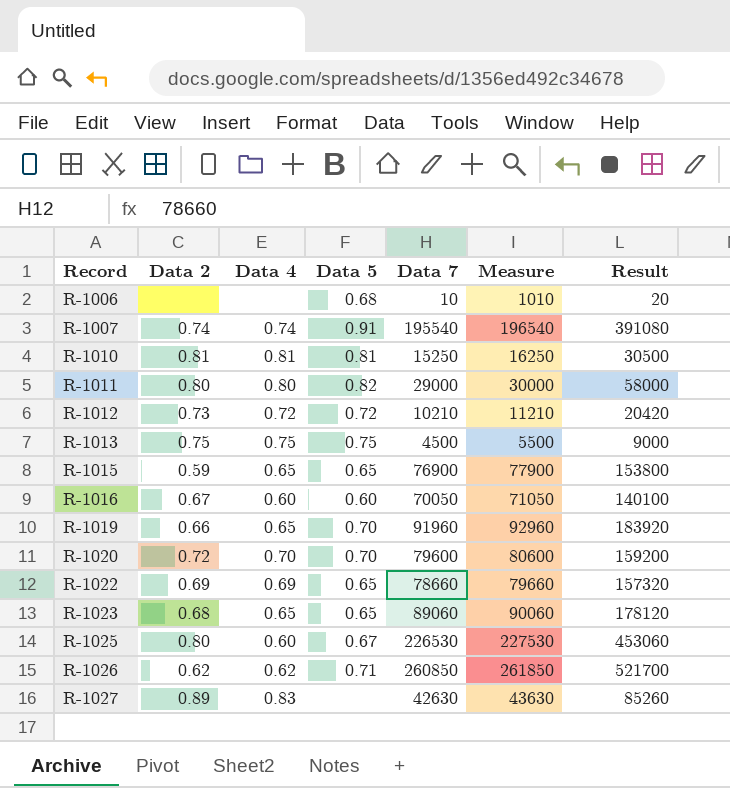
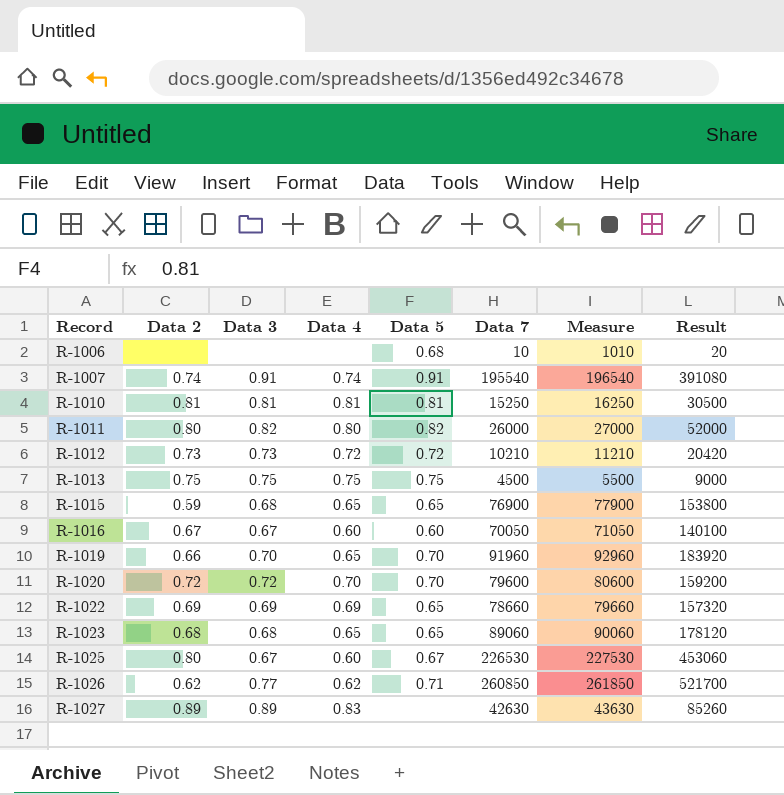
column Data 3 | position: none -> 3
R-1011 | Data 7: 29000 -> 26000
R-1011 | Measure: 30000 -> 27000
R-1011 | Result: 58000 -> 52000

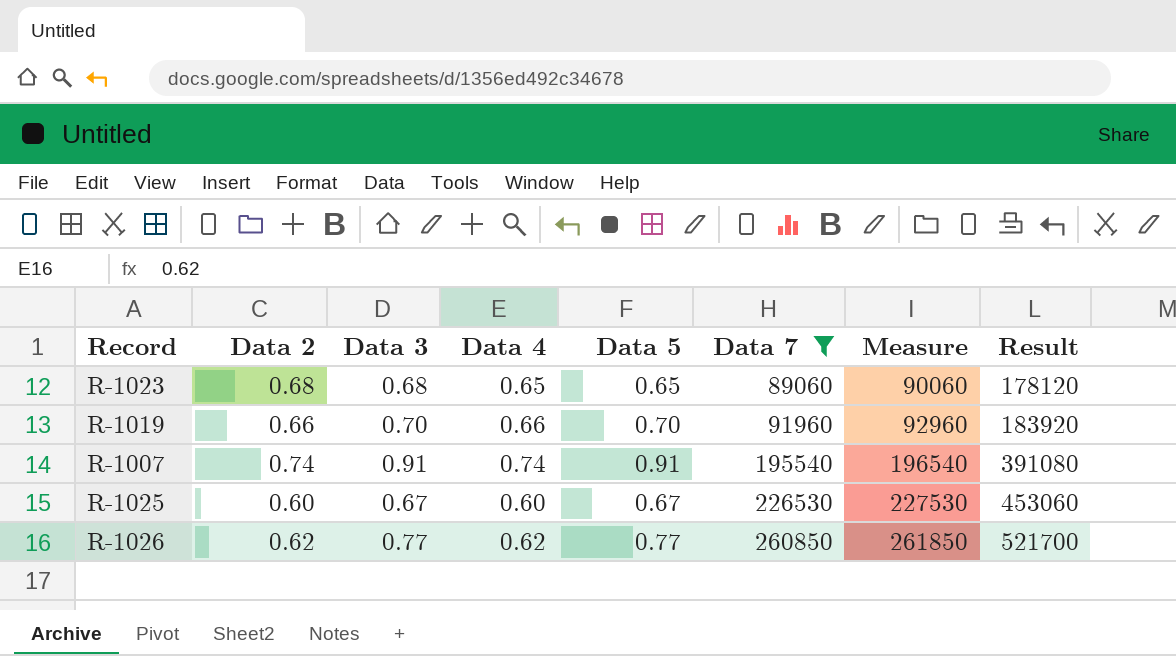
filter: none -> Data 7 >= 89060
row order: Record ascending -> Data 7 ascending
R-1019 | Data 4: 0.65 -> 0.66
R-1025 | Data 2: 0.80 -> 0.60
R-1026 | Data 5: 0.71 -> 0.77

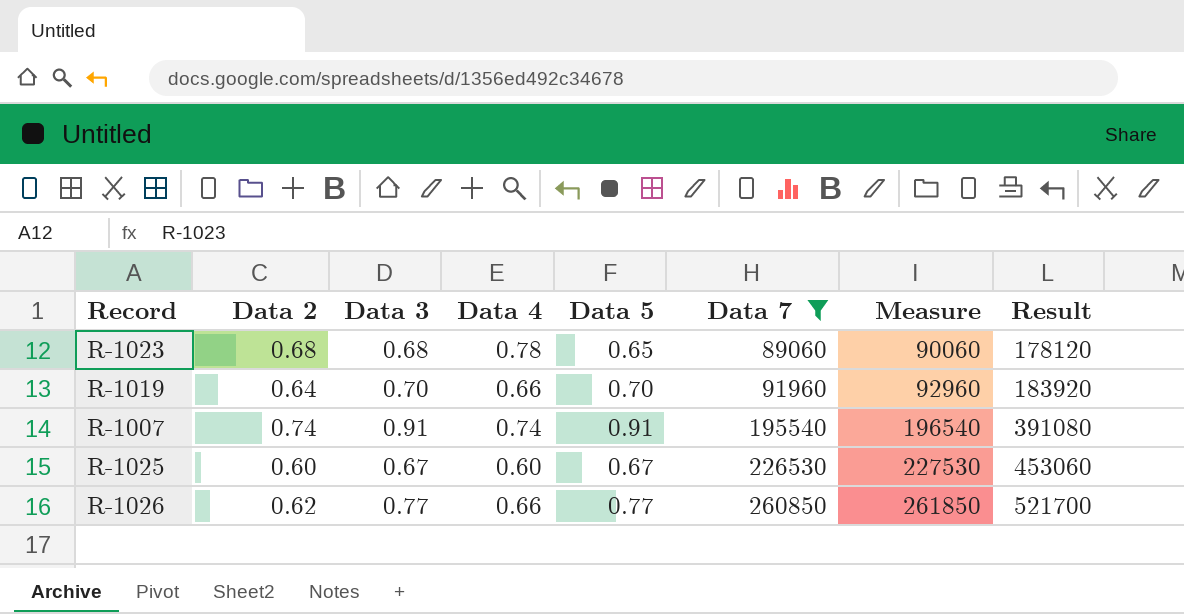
R-1023 | Data 4: 0.65 -> 0.78
R-1019 | Data 2: 0.66 -> 0.64
R-1026 | Data 4: 0.62 -> 0.66

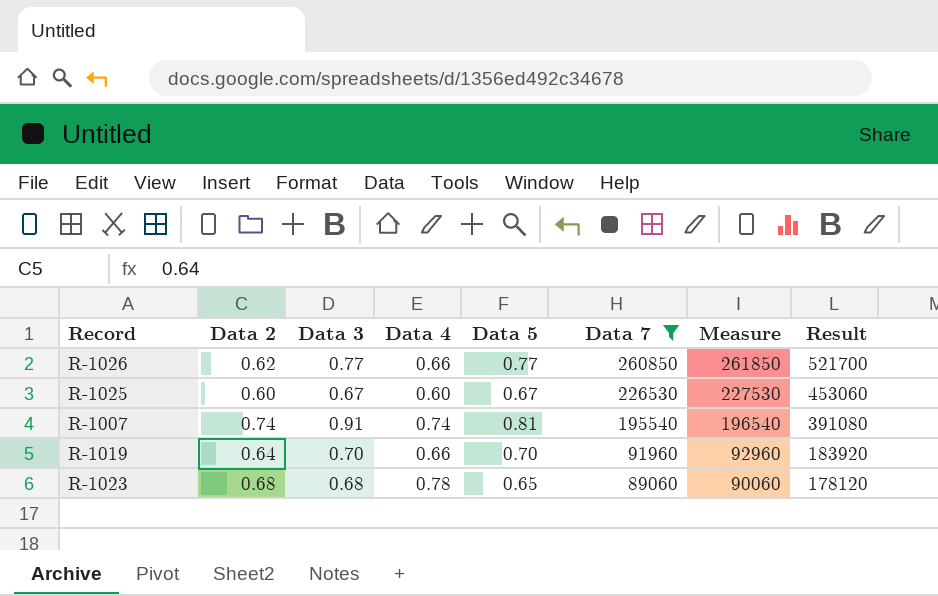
row order: Data 7 ascending -> Data 7 descending
R-1007 | Data 5: 0.91 -> 0.81

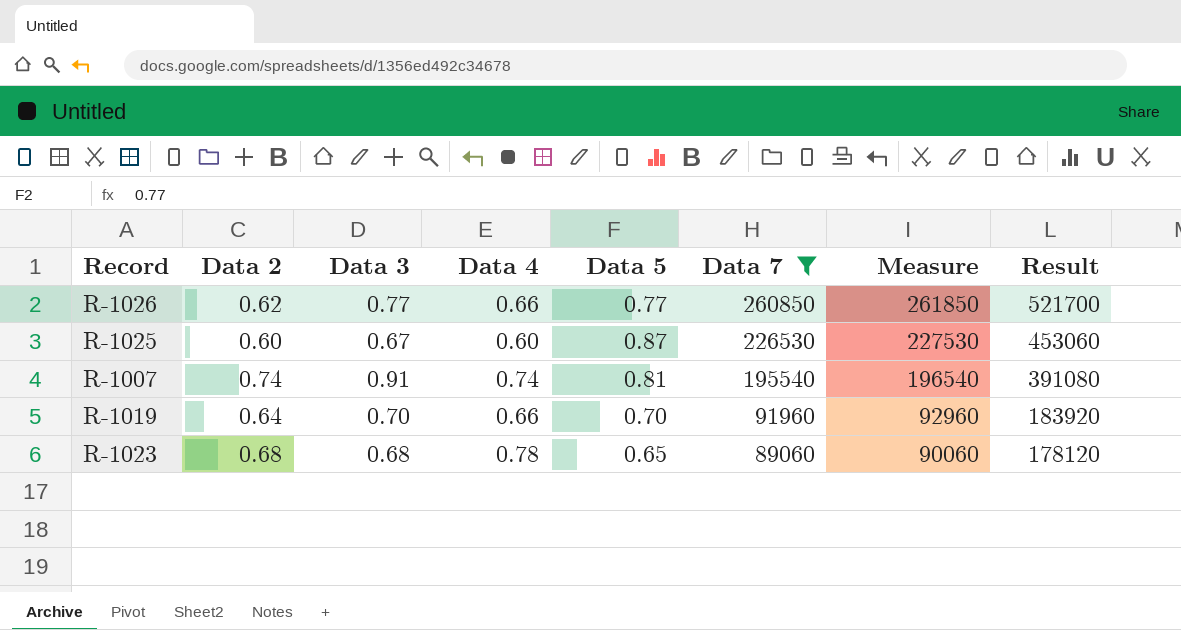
R-1025 | Data 5: 0.67 -> 0.87

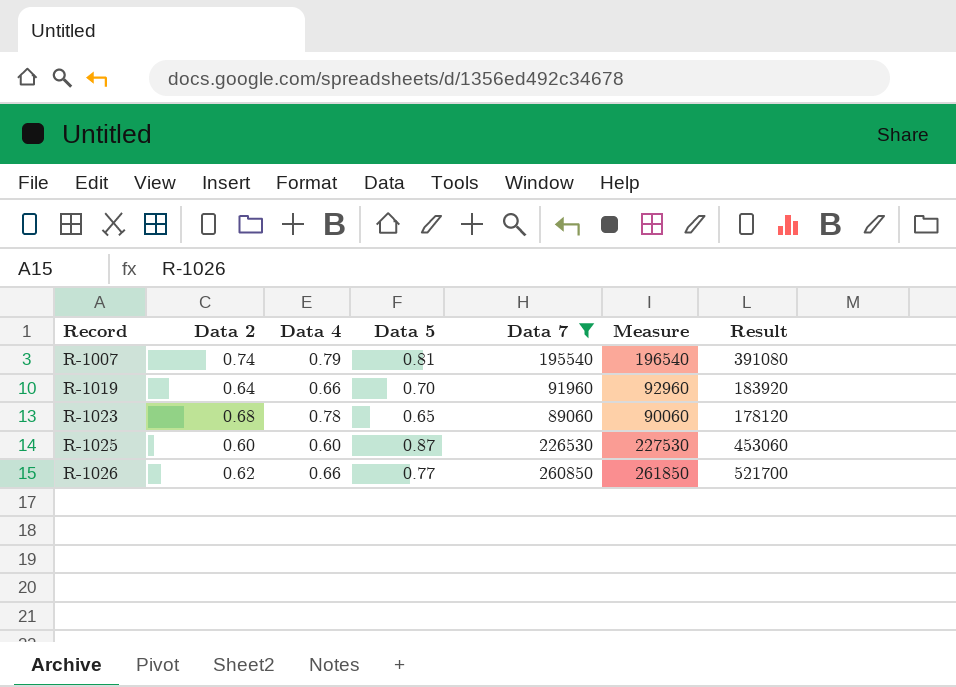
row order: Data 7 descending -> Record ascending
column Data 3 | position: 3 -> none
R-1007 | Data 4: 0.74 -> 0.79

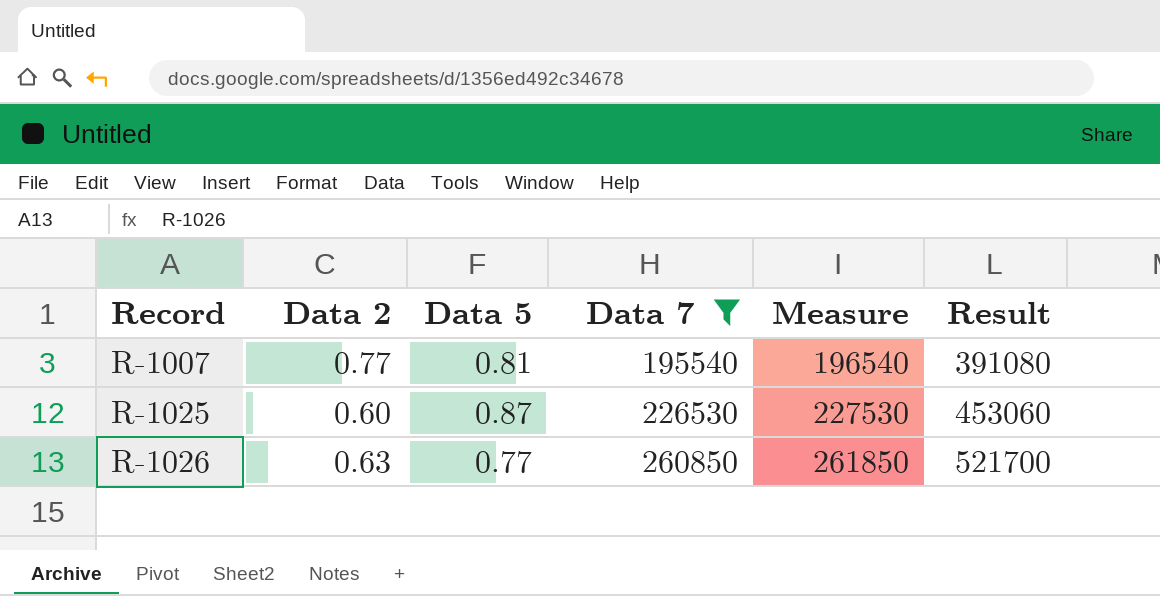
column Data 4 | position: 3 -> none
row R-1019: 0.64 | 0.66 | 0.70 | 91960 | 92960 | 183920 -> none
row R-1023: 0.68 | 0.78 | 0.65 | 89060 | 90060 | 178120 -> none
R-1007 | Data 2: 0.74 -> 0.77
R-1026 | Data 2: 0.62 -> 0.63

